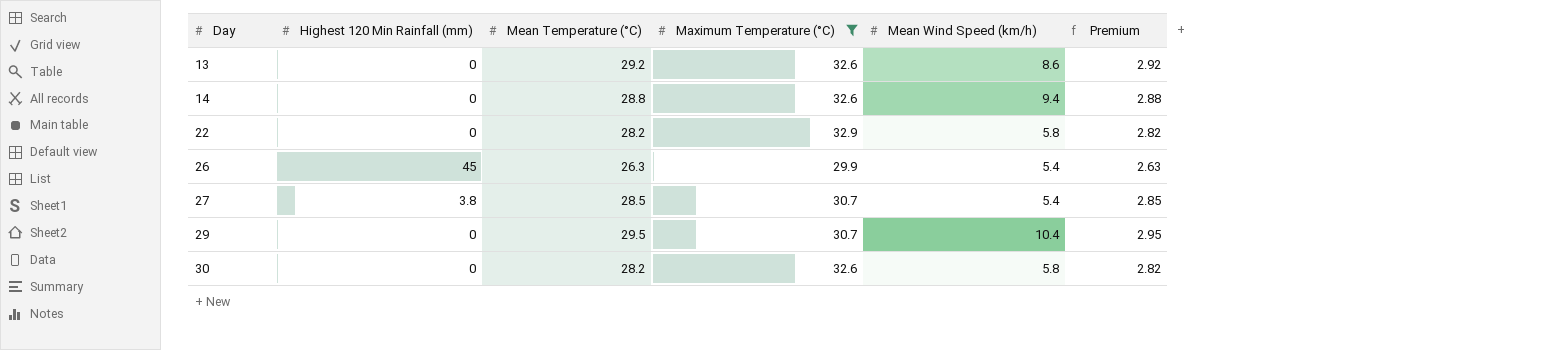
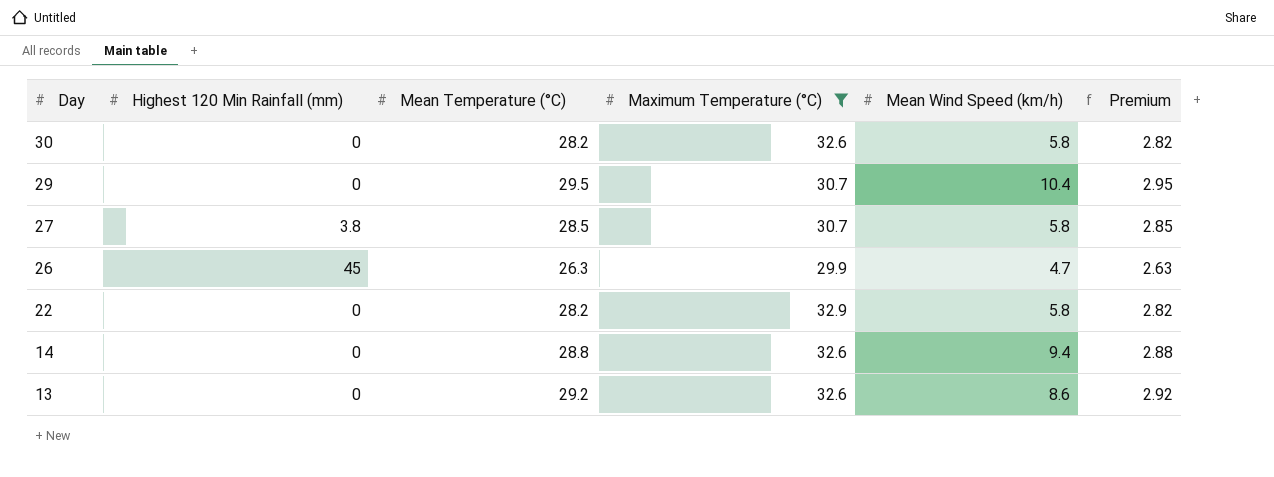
row order: Day ascending -> Day descending
27 | Mean Wind Speed (km/h): 5.4 -> 5.8
26 | Mean Wind Speed (km/h): 5.4 -> 4.7

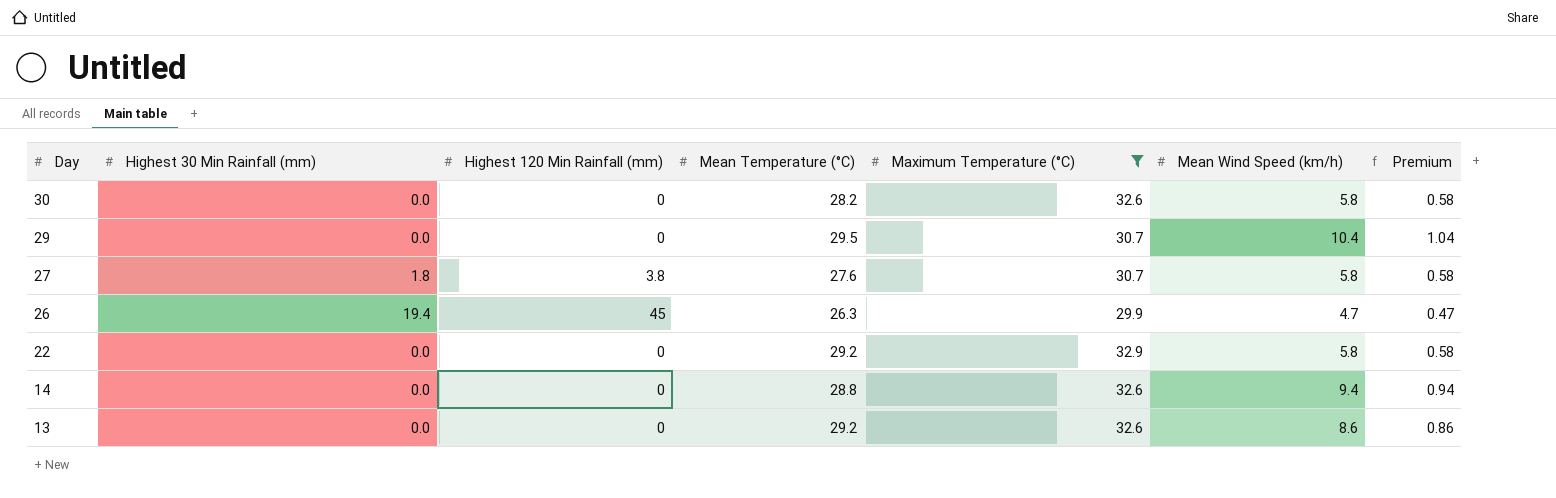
column Highest 30 Min Rainfall (mm) | position: none -> 2
column Premium | formula: [Mean Temperature (°C)] * 0.1 -> [Mean Wind Speed (km/h)] * 0.1
27 | Mean Temperature (°C): 28.5 -> 27.6
22 | Mean Temperature (°C): 28.2 -> 29.2

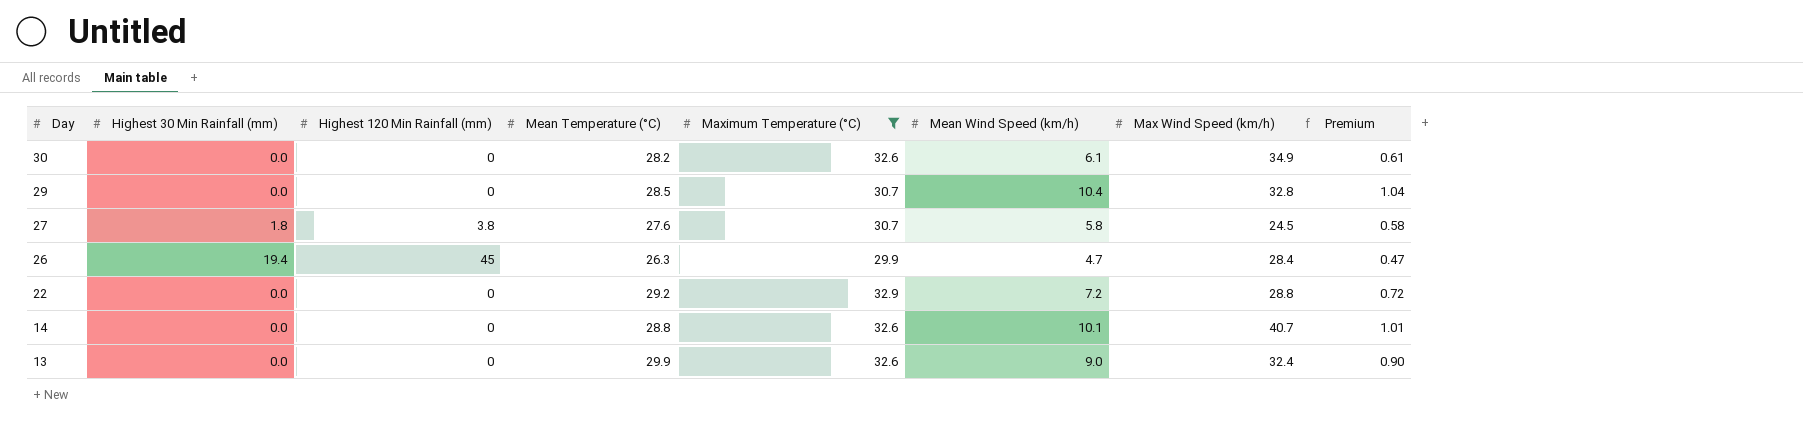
column Max Wind Speed (km/h) | position: none -> 7
30 | Mean Wind Speed (km/h): 5.8 -> 6.1
30 | Premium: 0.58 -> 0.61
29 | Mean Temperature (°C): 29.5 -> 28.5
22 | Mean Wind Speed (km/h): 5.8 -> 7.2
22 | Premium: 0.58 -> 0.72
14 | Mean Wind Speed (km/h): 9.4 -> 10.1
14 | Premium: 0.94 -> 1.01
13 | Mean Temperature (°C): 29.2 -> 29.9
13 | Mean Wind Speed (km/h): 8.6 -> 9.0
13 | Premium: 0.86 -> 0.90

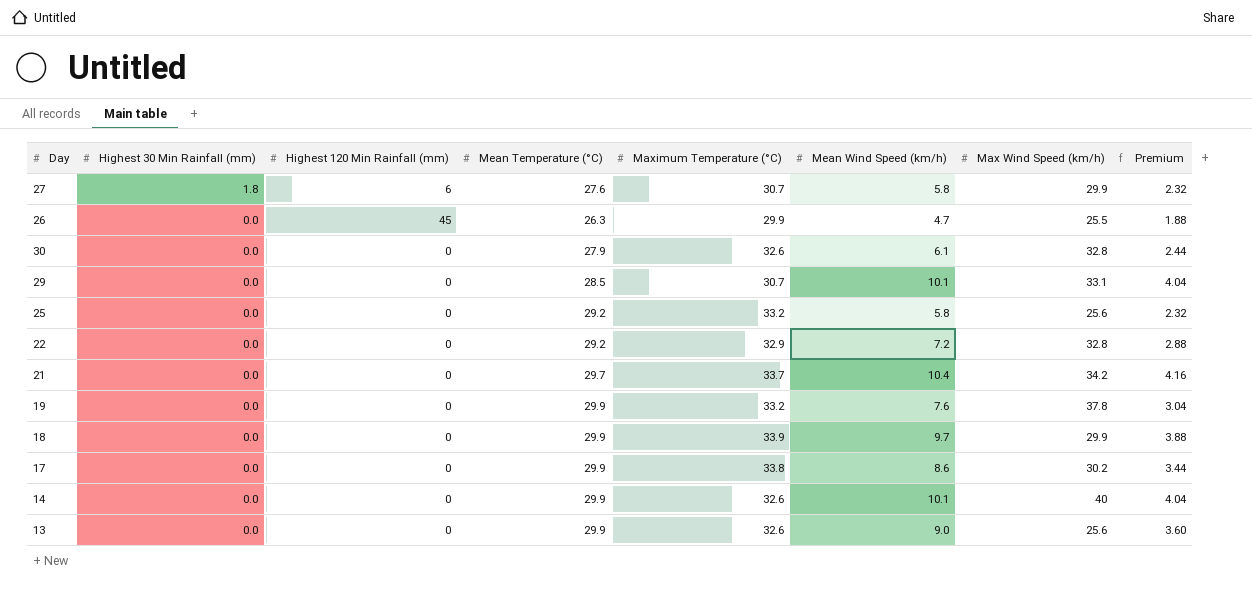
filter: Maximum Temperature (°C) <= 32.9 -> none
row order: Day descending -> Highest 30 Min Rainfall (mm) descending
column Premium | formula: [Mean Wind Speed (km/h)] * 0.1 -> [Mean Wind Speed (km/h)] * 0.4
27 | Highest 120 Min Rainfall (mm): 3.8 -> 6
27 | Max Wind Speed (km/h): 24.5 -> 29.9
26 | Highest 30 Min Rainfall (mm): 19.4 -> 0.0
26 | Max Wind Speed (km/h): 28.4 -> 25.5
30 | Mean Temperature (°C): 28.2 -> 27.9
30 | Max Wind Speed (km/h): 34.9 -> 32.8
29 | Mean Wind Speed (km/h): 10.4 -> 10.1
29 | Max Wind Speed (km/h): 32.8 -> 33.1
22 | Max Wind Speed (km/h): 28.8 -> 32.8
14 | Mean Temperature (°C): 28.8 -> 29.9
14 | Max Wind Speed (km/h): 40.7 -> 40
13 | Max Wind Speed (km/h): 32.4 -> 25.6

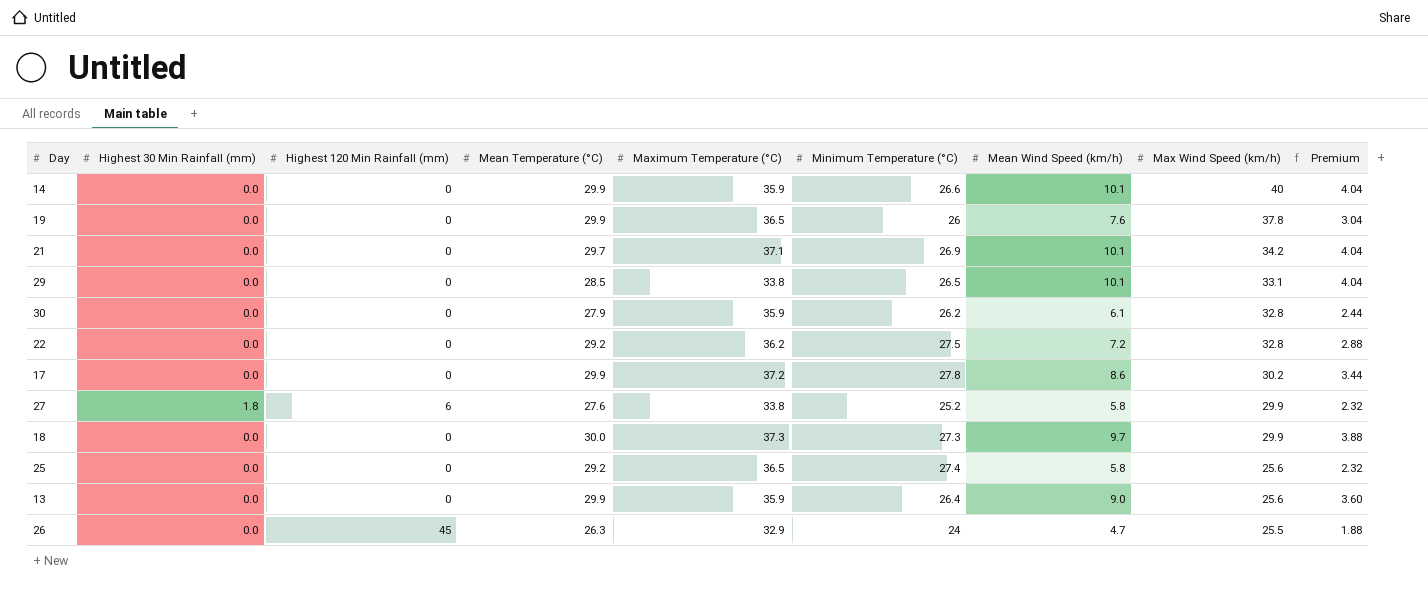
row order: Highest 30 Min Rainfall (mm) descending -> Max Wind Speed (km/h) descending
column Minimum Temperature (°C) | position: none -> 6
14 | Maximum Temperature (°C): 32.6 -> 35.9
19 | Maximum Temperature (°C): 33.2 -> 36.5
21 | Maximum Temperature (°C): 33.7 -> 37.1
21 | Mean Wind Speed (km/h): 10.4 -> 10.1
21 | Premium: 4.16 -> 4.04
29 | Maximum Temperature (°C): 30.7 -> 33.8
30 | Maximum Temperature (°C): 32.6 -> 35.9
22 | Maximum Temperature (°C): 32.9 -> 36.2
17 | Maximum Temperature (°C): 33.8 -> 37.2
27 | Maximum Temperature (°C): 30.7 -> 33.8
18 | Mean Temperature (°C): 29.9 -> 30.0
18 | Maximum Temperature (°C): 33.9 -> 37.3
25 | Maximum Temperature (°C): 33.2 -> 36.5
13 | Maximum Temperature (°C): 32.6 -> 35.9
26 | Maximum Temperature (°C): 29.9 -> 32.9

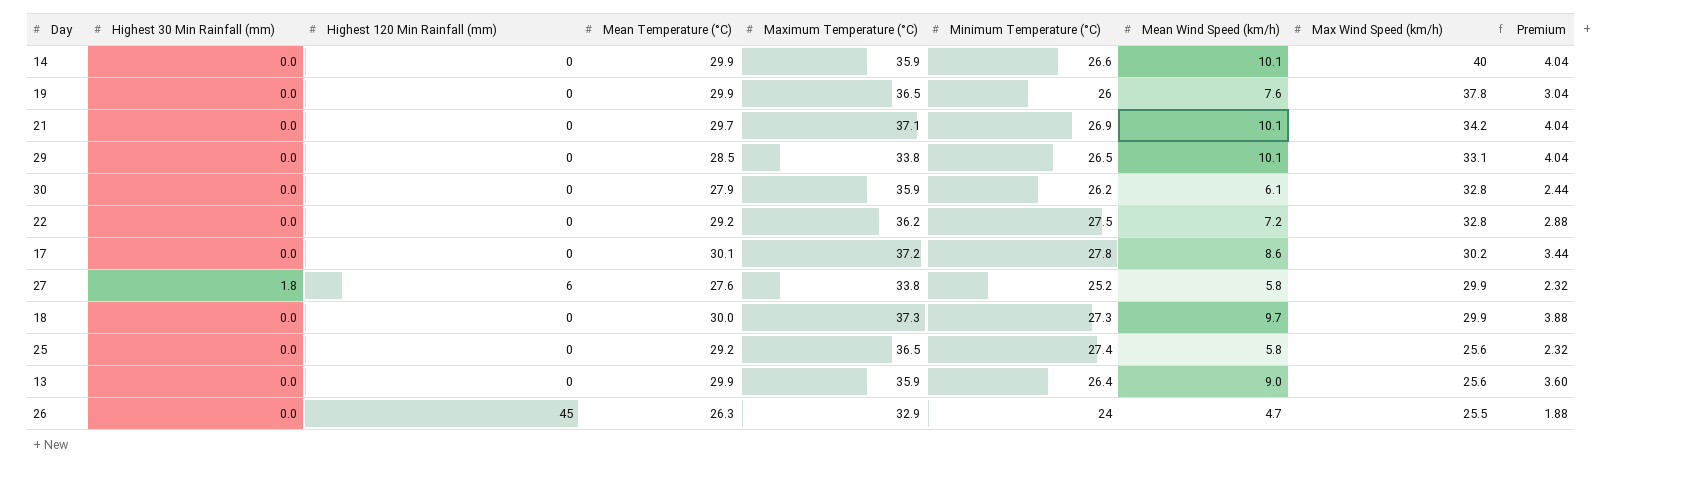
17 | Mean Temperature (°C): 29.9 -> 30.1

